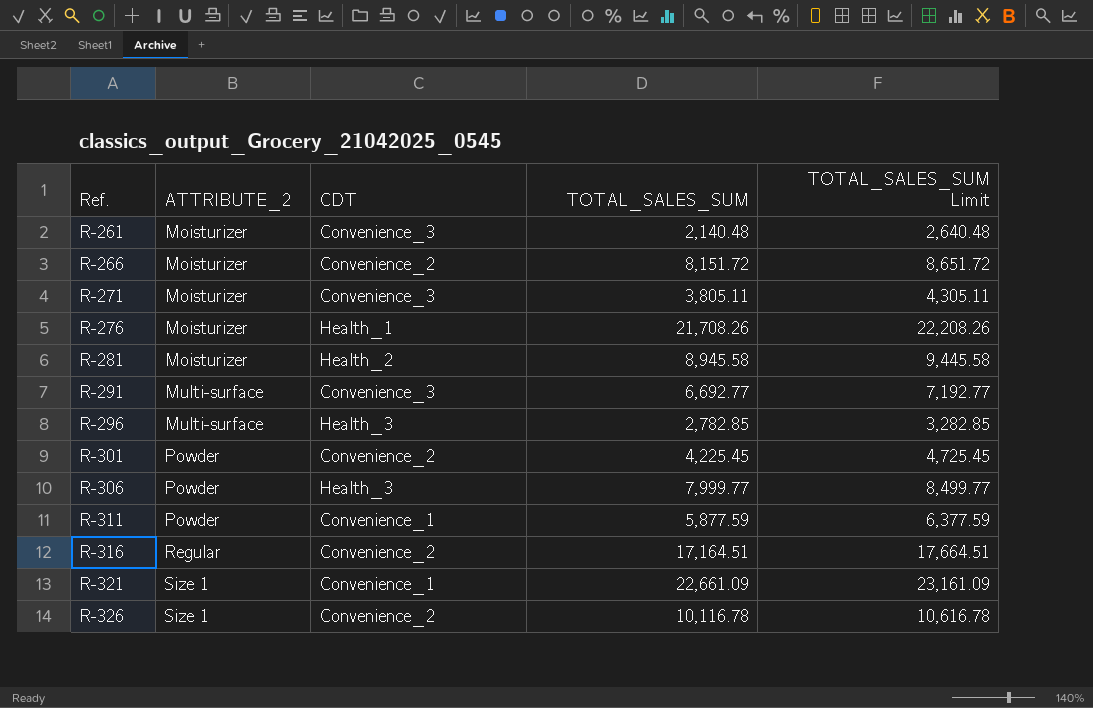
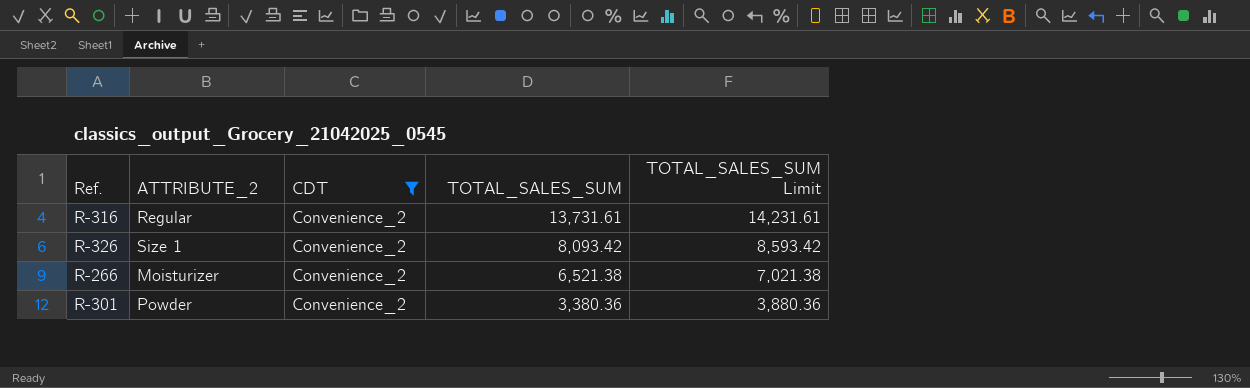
filter: none -> CDT = Convenience_2
row order: Ref. ascending -> TOTAL_SALES_SUM descending
R-316 | TOTAL_SALES_SUM: 17,164.51 -> 13,731.61
R-316 | TOTAL_SALES_SUM Limit: 17,664.51 -> 14,231.61
R-326 | TOTAL_SALES_SUM: 10,116.78 -> 8,093.42
R-326 | TOTAL_SALES_SUM Limit: 10,616.78 -> 8,593.42
R-266 | TOTAL_SALES_SUM: 8,151.72 -> 6,521.38
R-266 | TOTAL_SALES_SUM Limit: 8,651.72 -> 7,021.38
R-301 | TOTAL_SALES_SUM: 4,225.45 -> 3,380.36
R-301 | TOTAL_SALES_SUM Limit: 4,725.45 -> 3,880.36

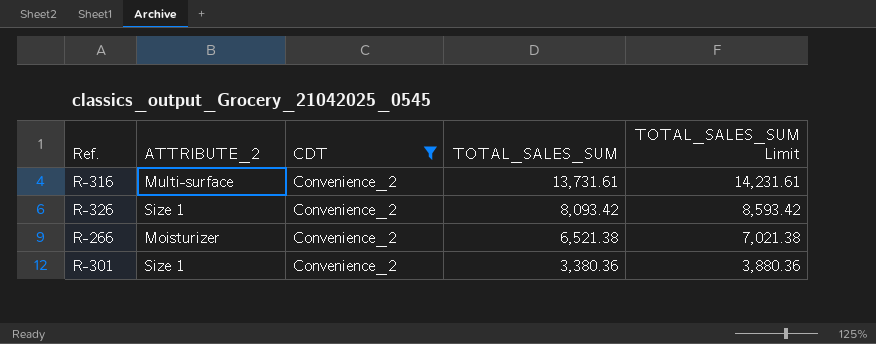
R-316 | ATTRIBUTE_2: Regular -> Multi-surface
R-301 | ATTRIBUTE_2: Powder -> Size 1

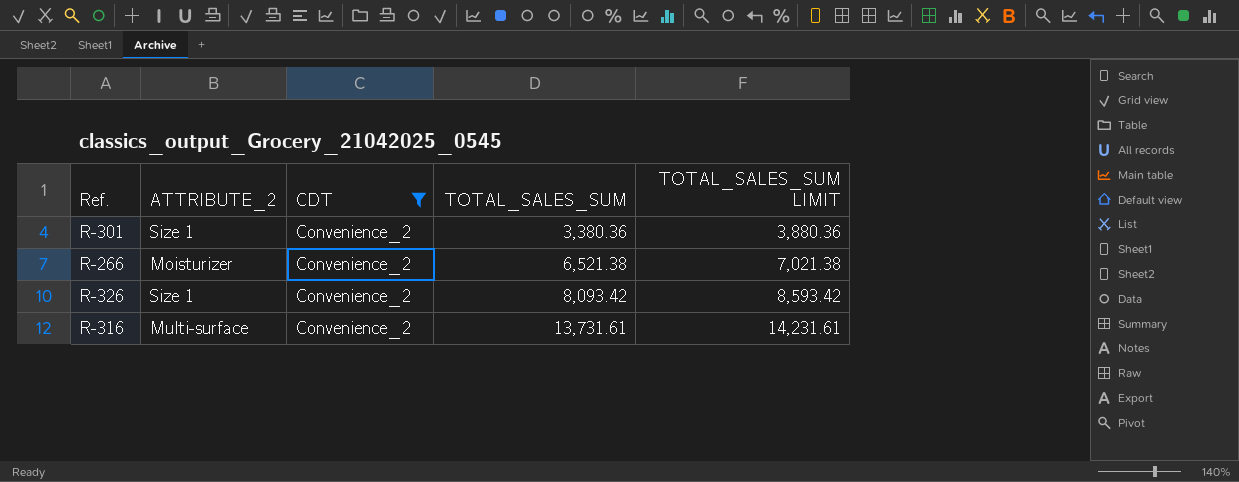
row order: TOTAL_SALES_SUM descending -> TOTAL_SALES_SUM ascending
column name: TOTAL_SALES_SUM Limit -> TOTAL_SALES_SUM LIMIT

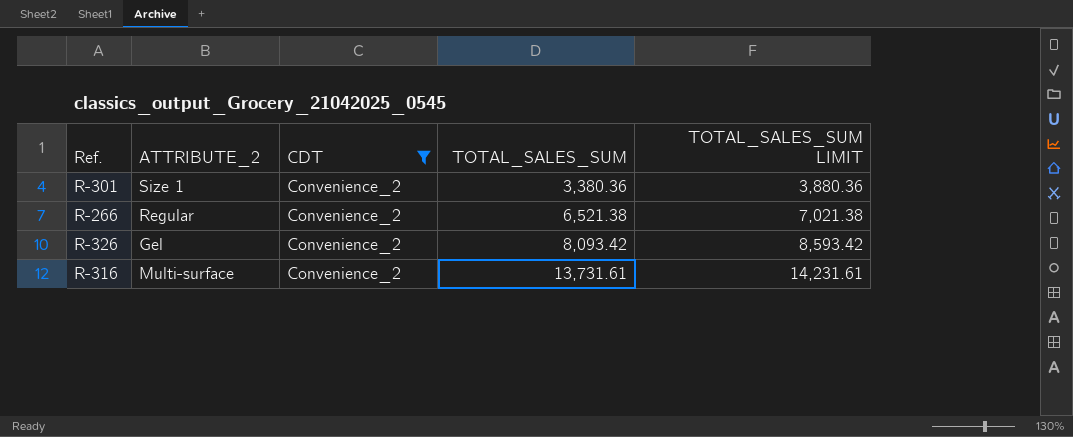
R-266 | ATTRIBUTE_2: Moisturizer -> Regular
R-326 | ATTRIBUTE_2: Size 1 -> Gel

